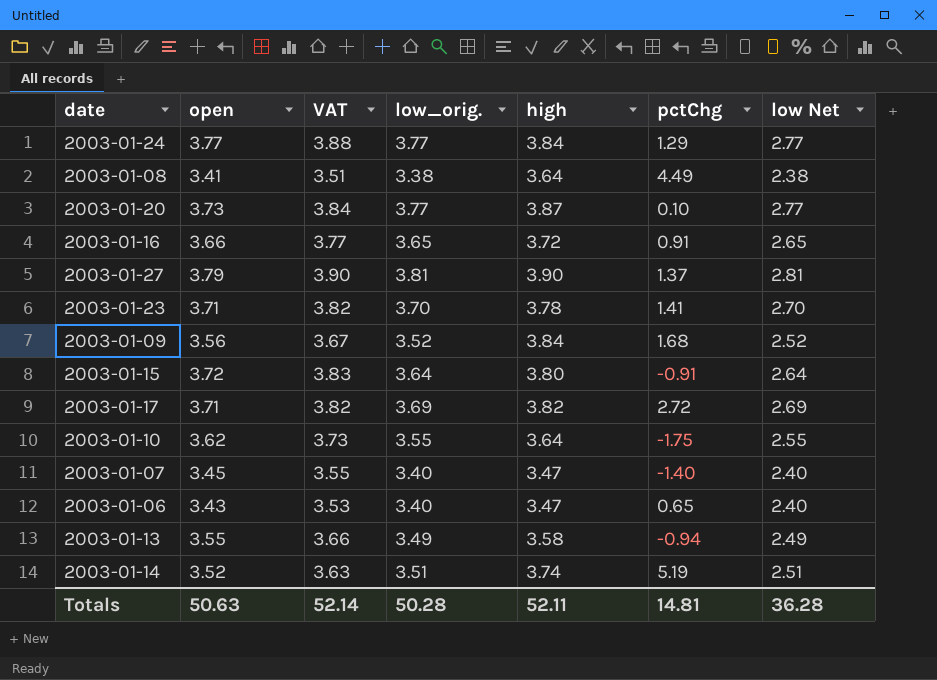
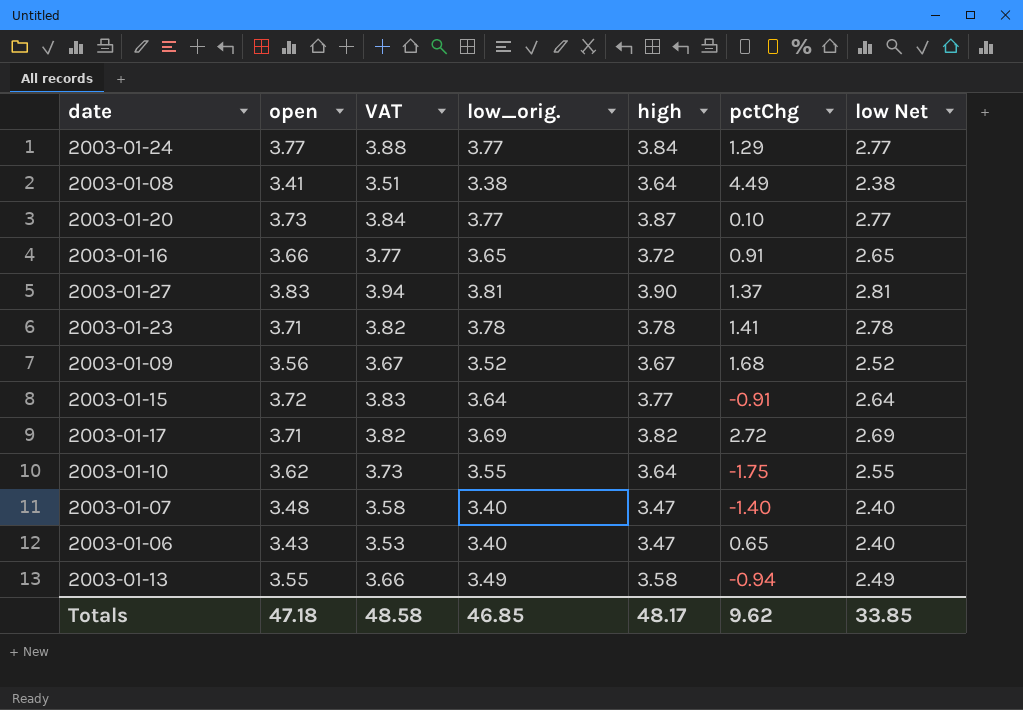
row 2003-01-14: 3.52 | 3.63 | 3.51 | 3.74 | 5.19 | 2.51 -> none
2003-01-27 | open: 3.79 -> 3.83
2003-01-27 | VAT: 3.90 -> 3.94
2003-01-23 | low_orig.: 3.70 -> 3.78
2003-01-23 | low Net: 2.70 -> 2.78
2003-01-09 | high: 3.84 -> 3.67
2003-01-15 | high: 3.80 -> 3.77
2003-01-07 | open: 3.45 -> 3.48
2003-01-07 | VAT: 3.55 -> 3.58
Totals | open: 50.63 -> 47.18
Totals | VAT: 52.14 -> 48.58
Totals | low_orig.: 50.28 -> 46.85
Totals | high: 52.11 -> 48.17
Totals | pctChg: 14.81 -> 9.62
Totals | low Net: 36.28 -> 33.85

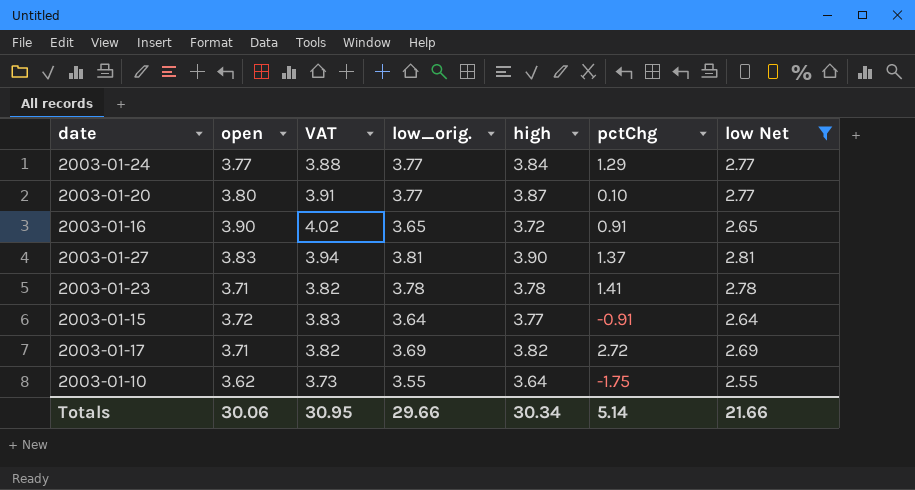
filter: none -> low Net >= 2.55
2003-01-20 | open: 3.73 -> 3.80
2003-01-20 | VAT: 3.84 -> 3.91
2003-01-16 | open: 3.66 -> 3.90
2003-01-16 | VAT: 3.77 -> 4.02
Totals | open: 47.18 -> 30.06
Totals | VAT: 48.58 -> 30.95
Totals | low_orig.: 46.85 -> 29.66
Totals | high: 48.17 -> 30.34
Totals | pctChg: 9.62 -> 5.14
Totals | low Net: 33.85 -> 21.66

